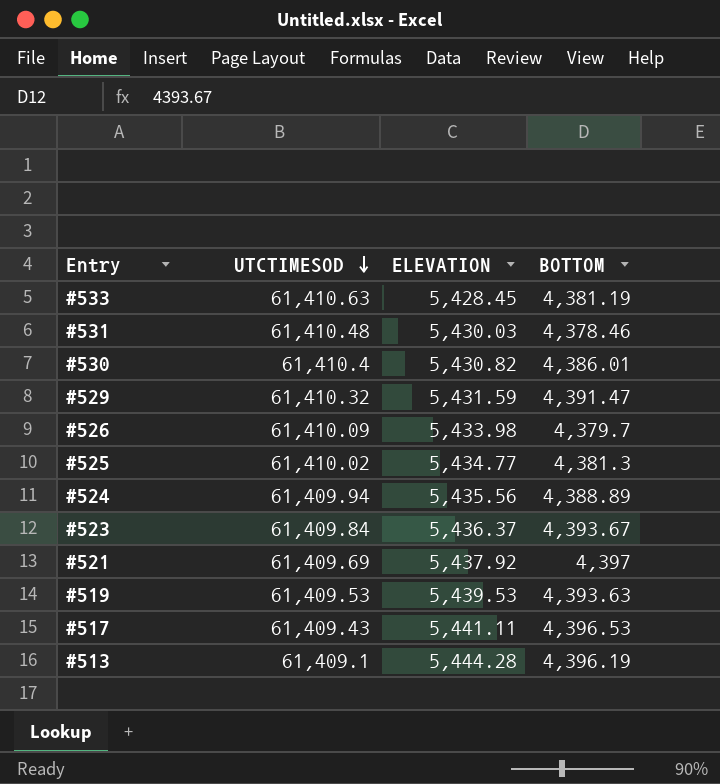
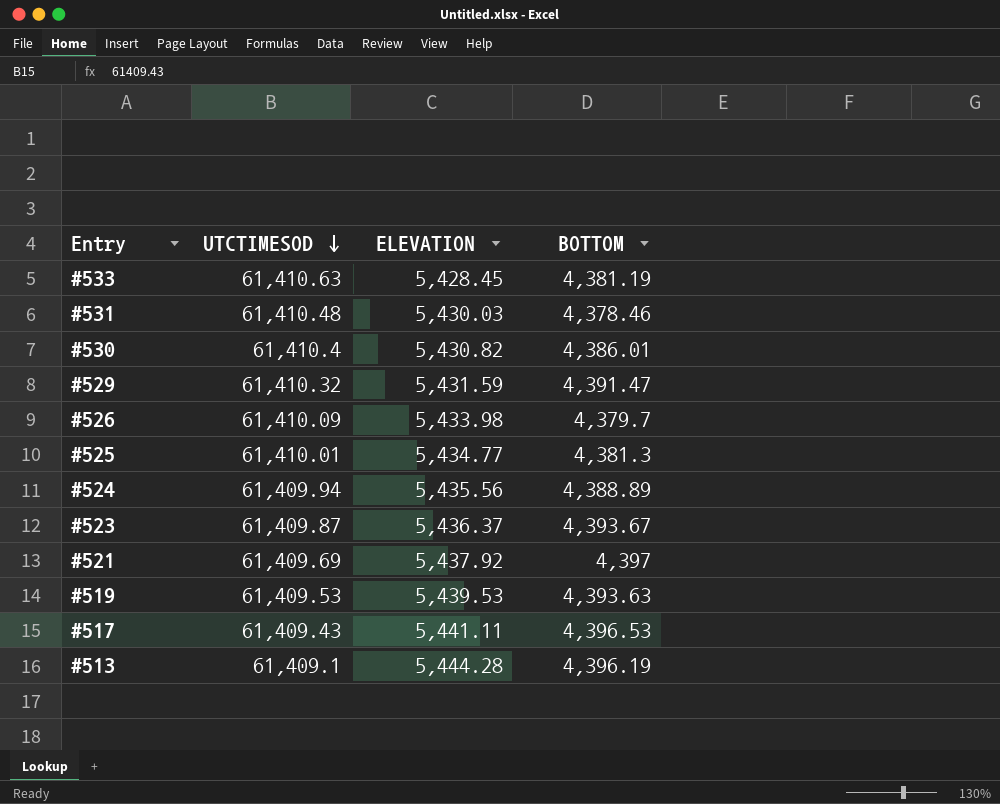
#525 | UTCTIMESOD: 61,410.02 -> 61,410.01
#523 | UTCTIMESOD: 61,409.84 -> 61,409.87

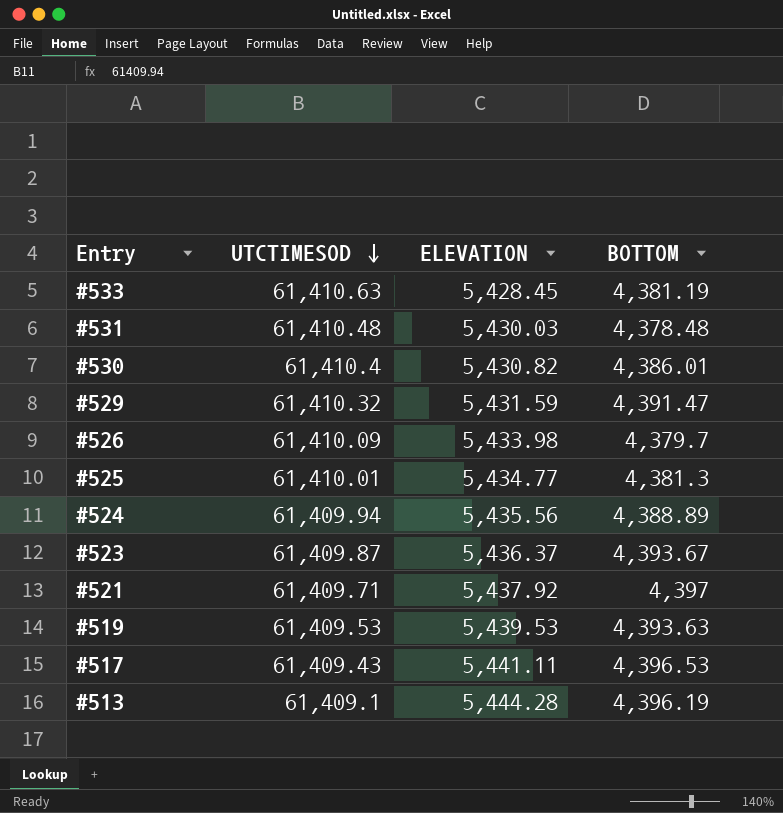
#531 | BOTTOM: 4,378.46 -> 4,378.48
#521 | UTCTIMESOD: 61,409.69 -> 61,409.71

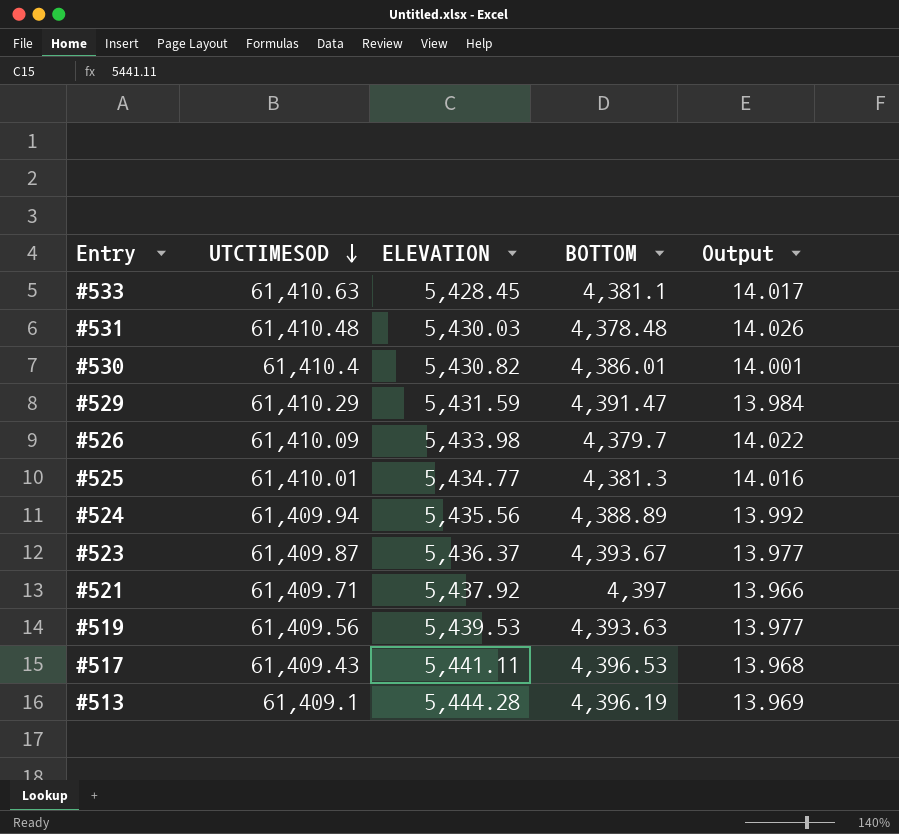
column Output | formula: none -> [UTCTIMESOD] / [BOTTOM]
#533 | BOTTOM: 4,381.19 -> 4,381.1
#529 | UTCTIMESOD: 61,410.32 -> 61,410.29
#519 | UTCTIMESOD: 61,409.53 -> 61,409.56

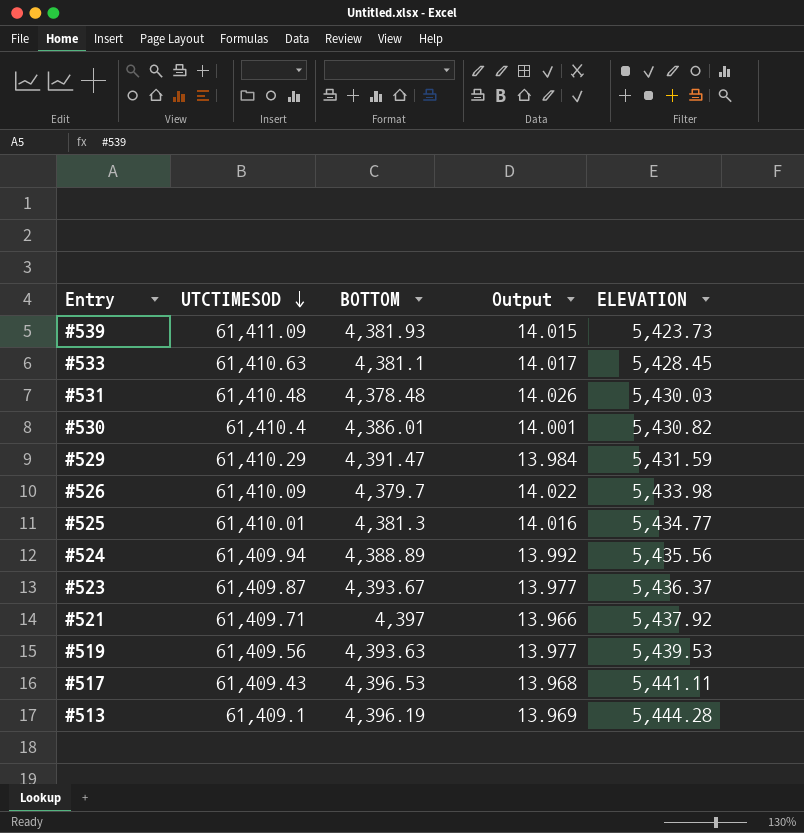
column ELEVATION | position: 3 -> 5
row #539: none -> 61,411.09 | 4,381.93 | 14.015 | 5,423.73

